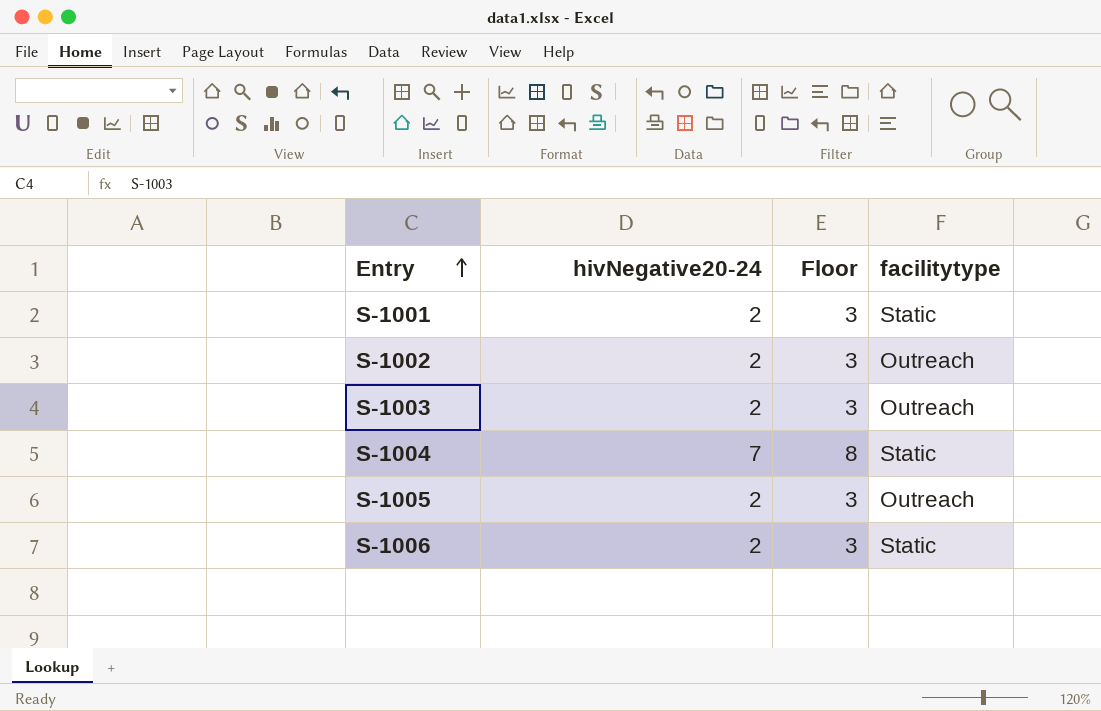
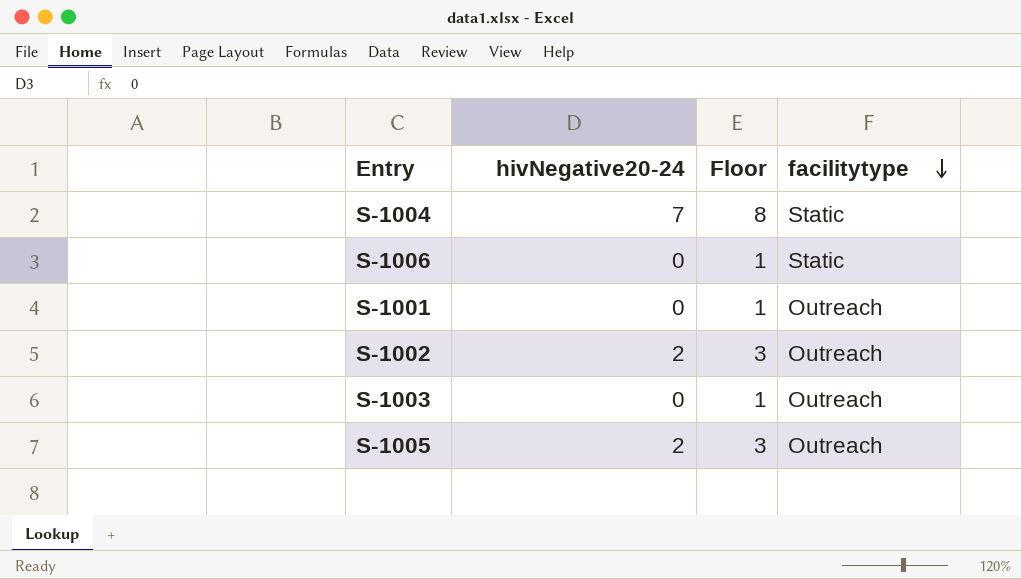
row order: Entry ascending -> facilitytype descending
S-1006 | hivNegative20-24: 2 -> 0
S-1006 | Floor: 3 -> 1
S-1001 | hivNegative20-24: 2 -> 0
S-1001 | Floor: 3 -> 1
S-1001 | facilitytype: Static -> Outreach
S-1003 | hivNegative20-24: 2 -> 0
S-1003 | Floor: 3 -> 1

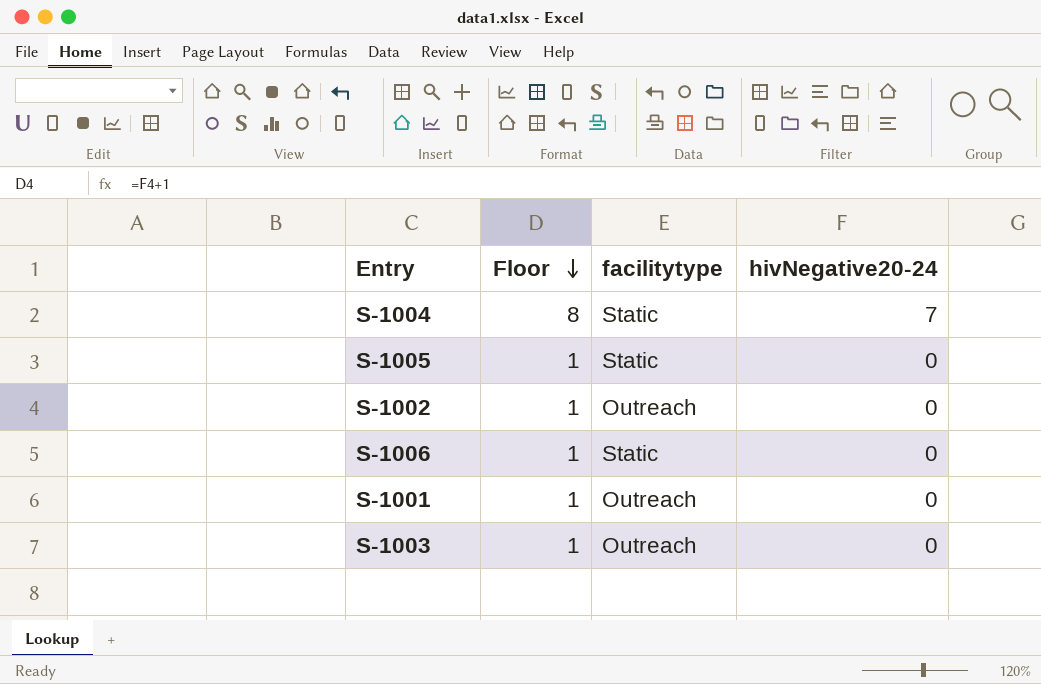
row order: facilitytype descending -> Floor descending
column hivNegative20-24 | position: 2 -> 4
S-1005 | Floor: 3 -> 1
S-1005 | facilitytype: Outreach -> Static
S-1005 | hivNegative20-24: 2 -> 0
S-1002 | Floor: 3 -> 1
S-1002 | hivNegative20-24: 2 -> 0

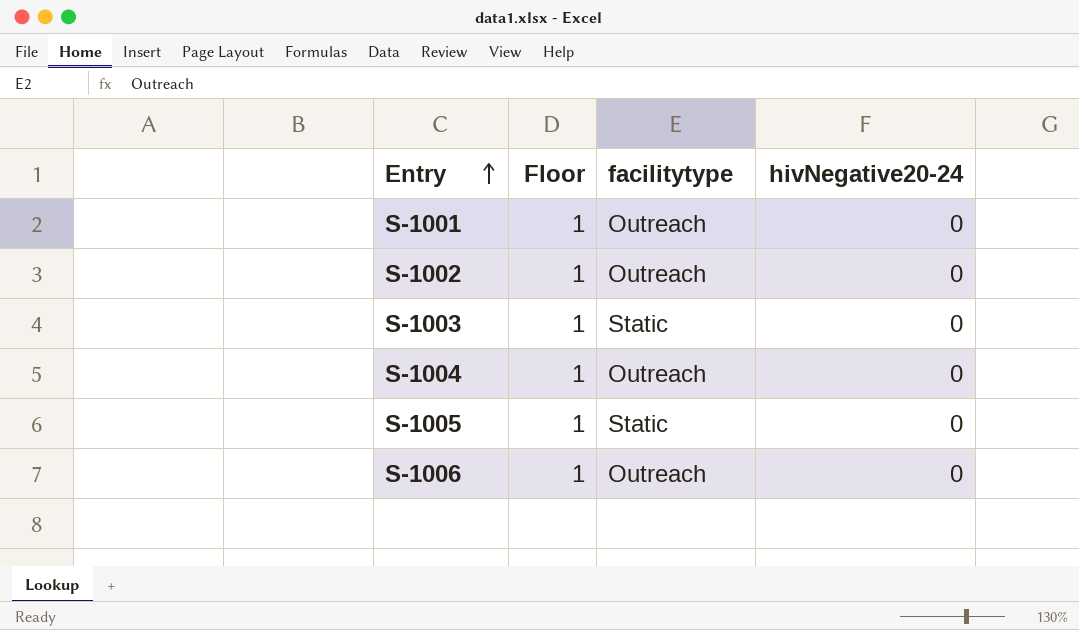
row order: Floor descending -> Entry ascending
S-1003 | facilitytype: Outreach -> Static
S-1004 | Floor: 8 -> 1
S-1004 | facilitytype: Static -> Outreach
S-1004 | hivNegative20-24: 7 -> 0
S-1006 | facilitytype: Static -> Outreach

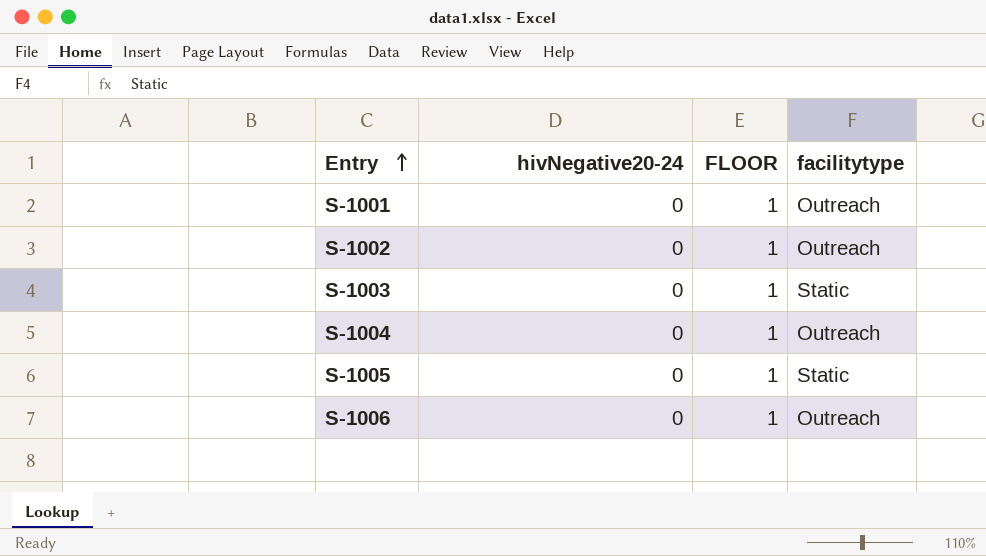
column hivNegative20-24 | position: 4 -> 2
column name: Floor -> FLOOR

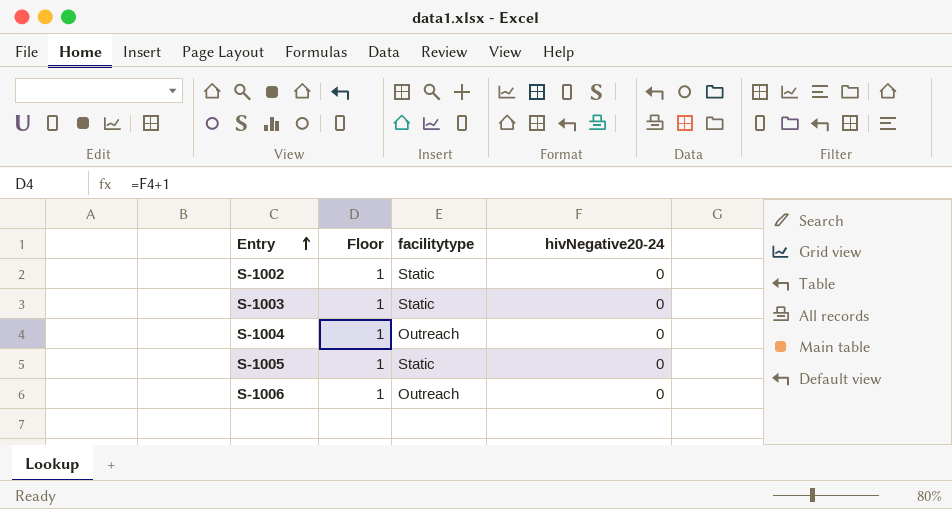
column name: FLOOR -> Floor
column hivNegative20-24 | position: 2 -> 4
row S-1001: 0 | 1 | Outreach -> none
S-1002 | facilitytype: Outreach -> Static

